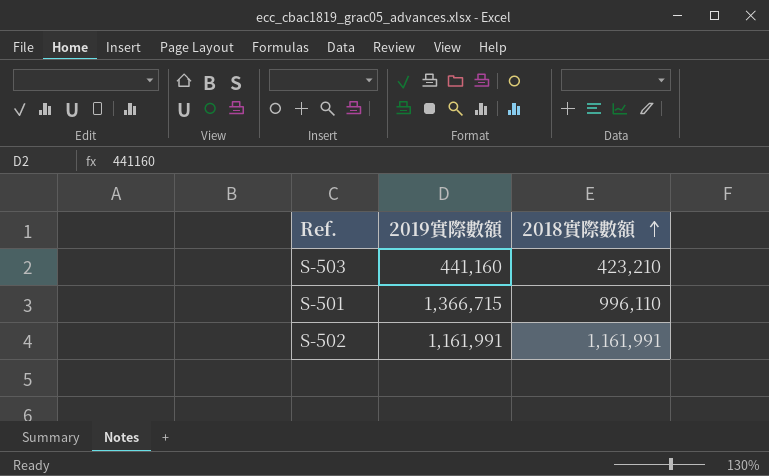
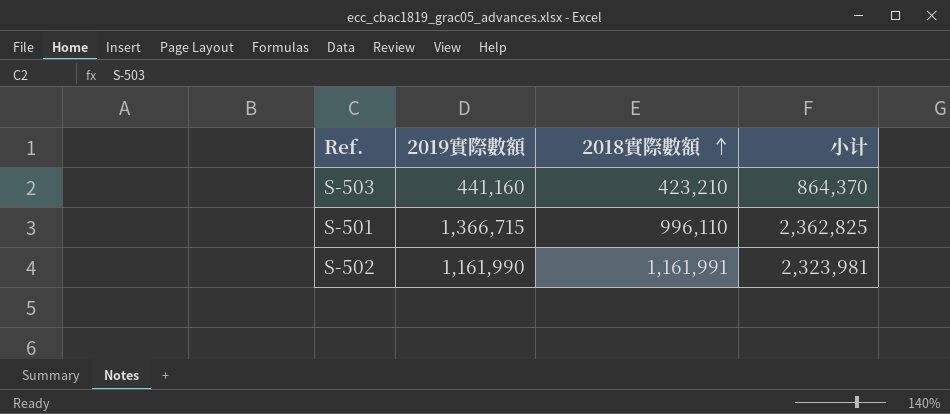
column 小计 | formula: none -> [2019實際數額] + [2018實際數額]
S-502 | 2019實際數額: 1,161,991 -> 1,161,990

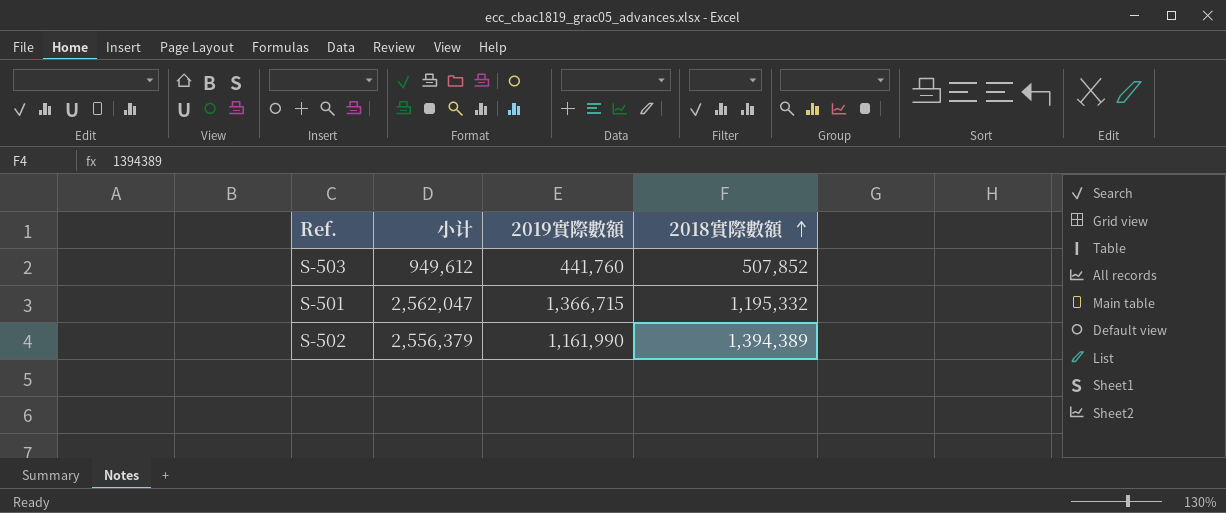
column 小计 | position: 4 -> 2
S-503 | 小计: 864,370 -> 949,612
S-503 | 2019實際數額: 441,160 -> 441,760
S-503 | 2018實際數額: 423,210 -> 507,852
S-501 | 小计: 2,362,825 -> 2,562,047
S-501 | 2018實際數額: 996,110 -> 1,195,332
S-502 | 小计: 2,323,981 -> 2,556,379
S-502 | 2018實際數額: 1,161,991 -> 1,394,389

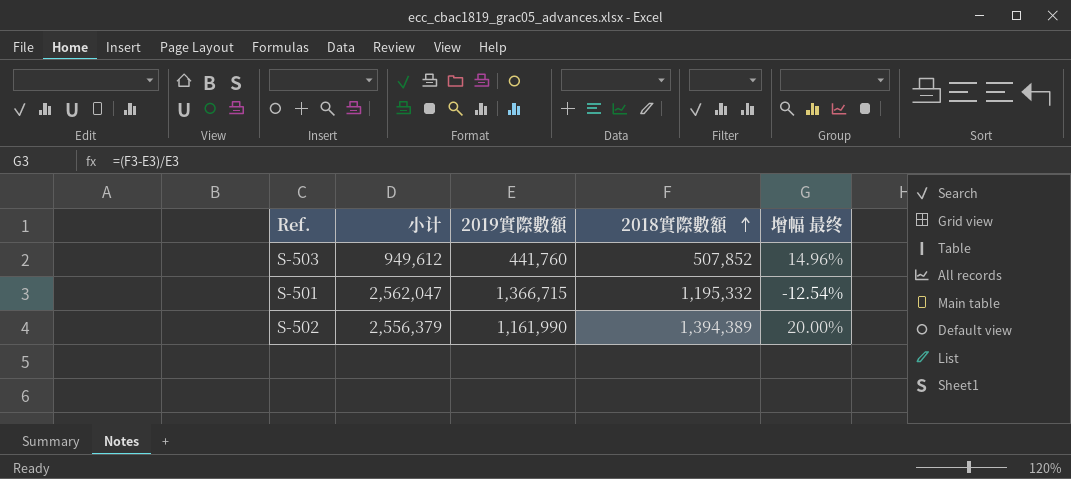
column 增幅 最终 | formula: none -> ([2018實際數額] - [2019實際數額]) / [2019實際數額]

